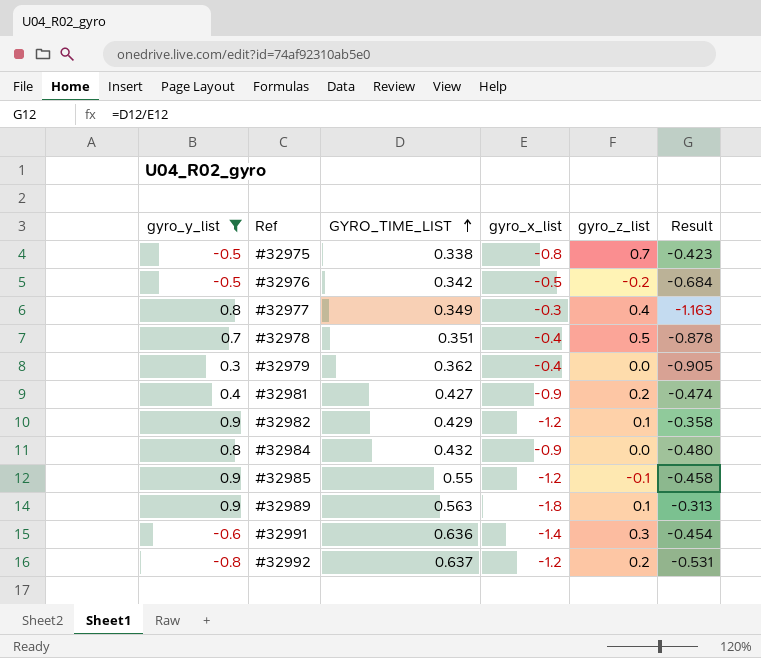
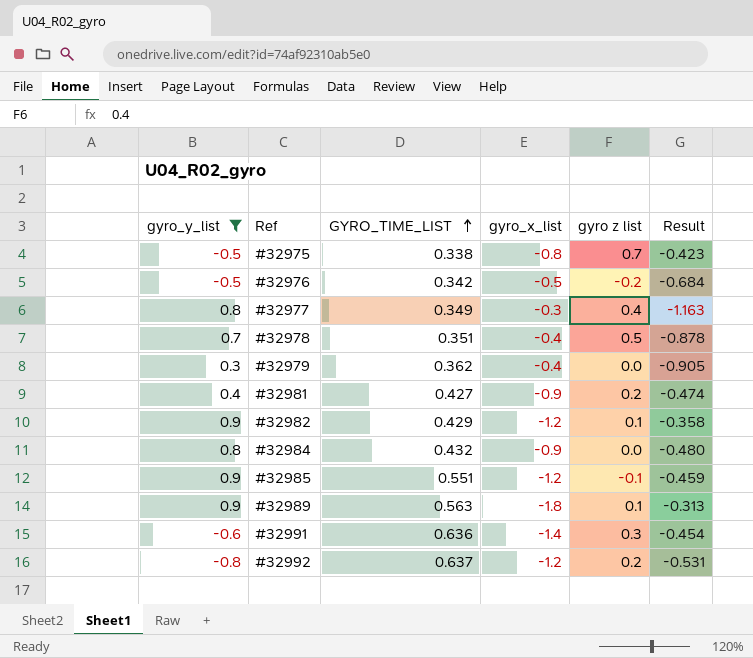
column name: gyro_z_list -> gyro z list
#32985 | GYRO_TIME_LIST: 0.55 -> 0.551
#32985 | Result: -0.458 -> -0.459

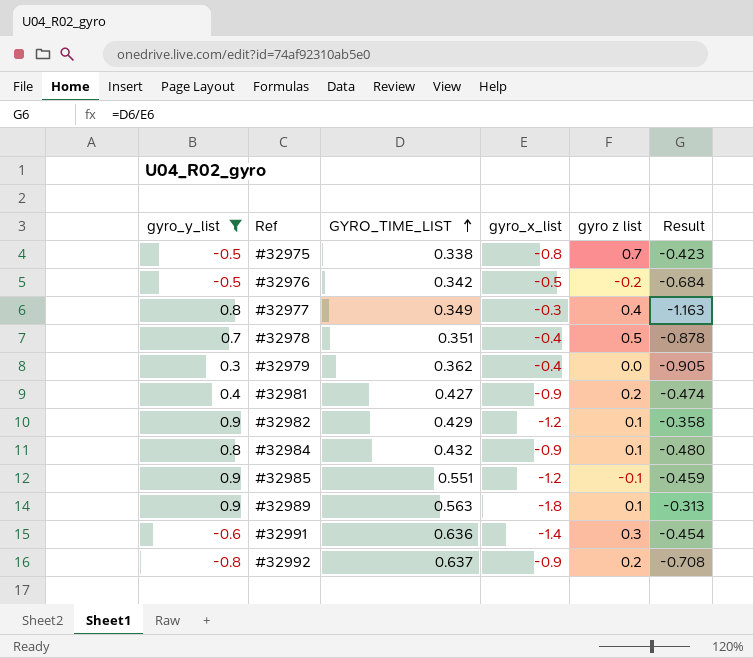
#32984 | gyro z list: 0.0 -> 0.1
#32992 | gyro_x_list: -1.2 -> -0.9
#32992 | Result: -0.531 -> -0.708

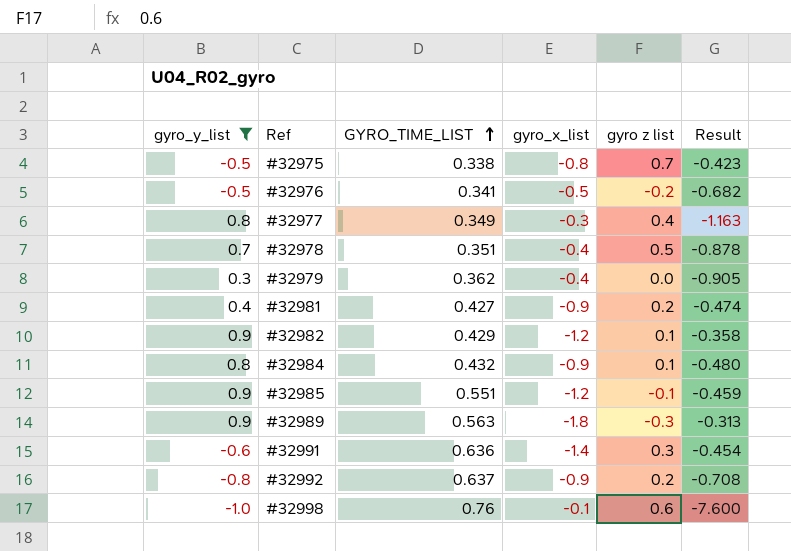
#32976 | GYRO_TIME_LIST: 0.342 -> 0.341
#32976 | Result: -0.684 -> -0.682
#32989 | gyro z list: 0.1 -> -0.3
row #32998: none -> -1.0 | 0.76 | -0.1 | 0.6 | -7.600

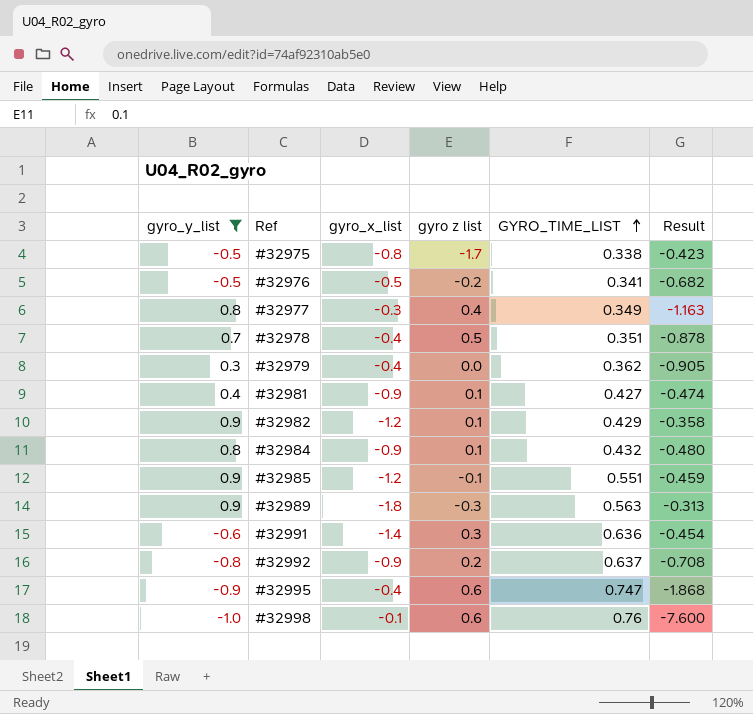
column GYRO_TIME_LIST | position: 3 -> 5
#32975 | gyro z list: 0.7 -> -1.7
#32981 | gyro z list: 0.2 -> 0.1
row #32995: none -> -0.9 | -0.4 | 0.6 | 0.747 | -1.868

